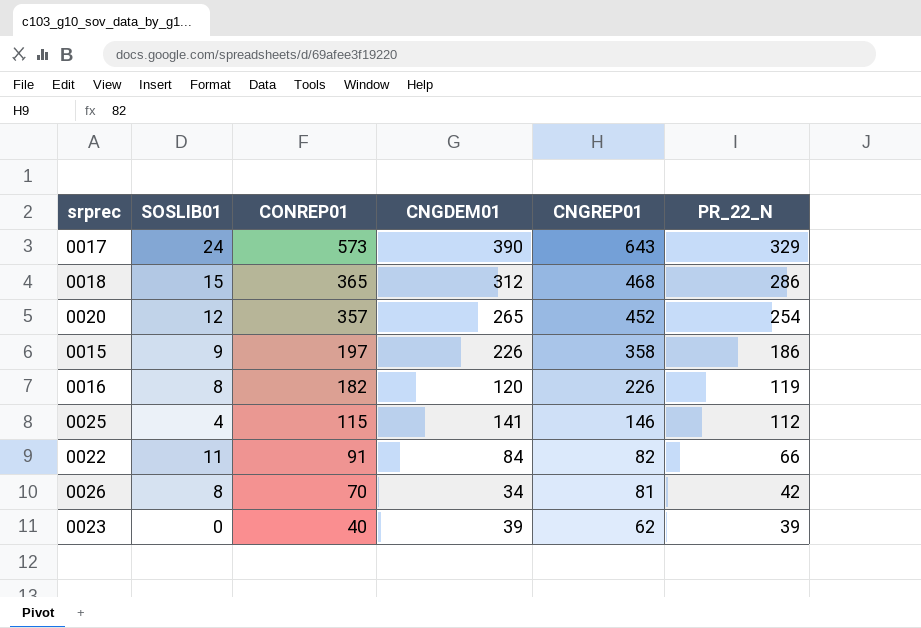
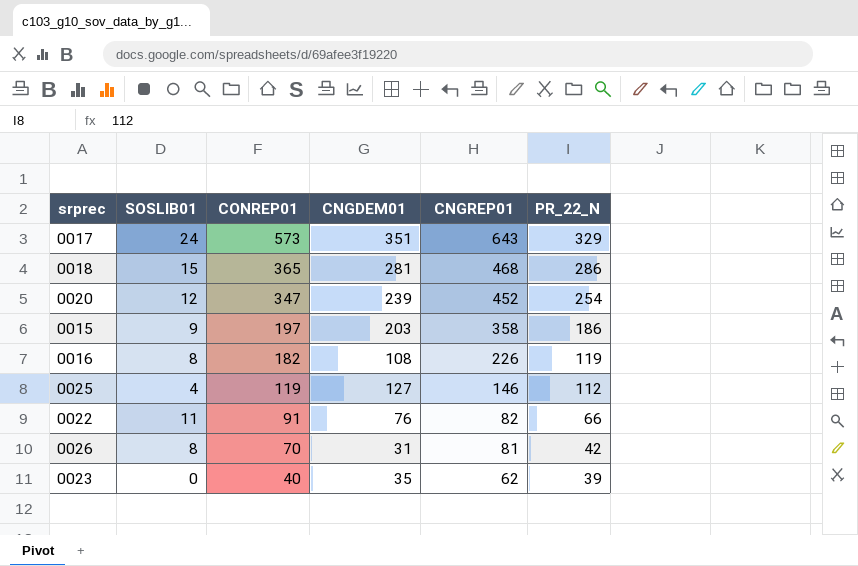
0017 | CNGDEM01: 390 -> 351
0018 | CNGDEM01: 312 -> 281
0020 | CONREP01: 357 -> 347
0020 | CNGDEM01: 265 -> 239
0015 | CNGDEM01: 226 -> 203
0016 | CNGDEM01: 120 -> 108
0025 | CONREP01: 115 -> 119
0025 | CNGDEM01: 141 -> 127
0022 | CNGDEM01: 84 -> 76
0026 | CNGDEM01: 34 -> 31
0023 | CNGDEM01: 39 -> 35

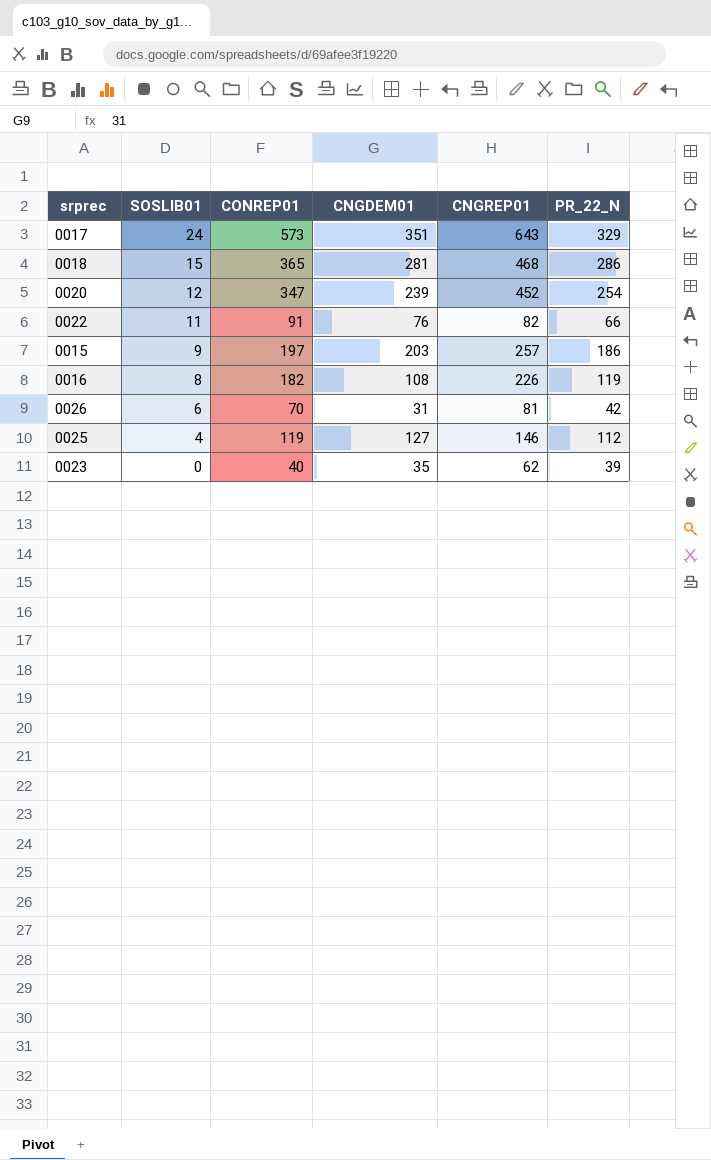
row order: CONREP01 descending -> SOSLIB01 descending
0015 | CNGREP01: 358 -> 257
0026 | SOSLIB01: 8 -> 6

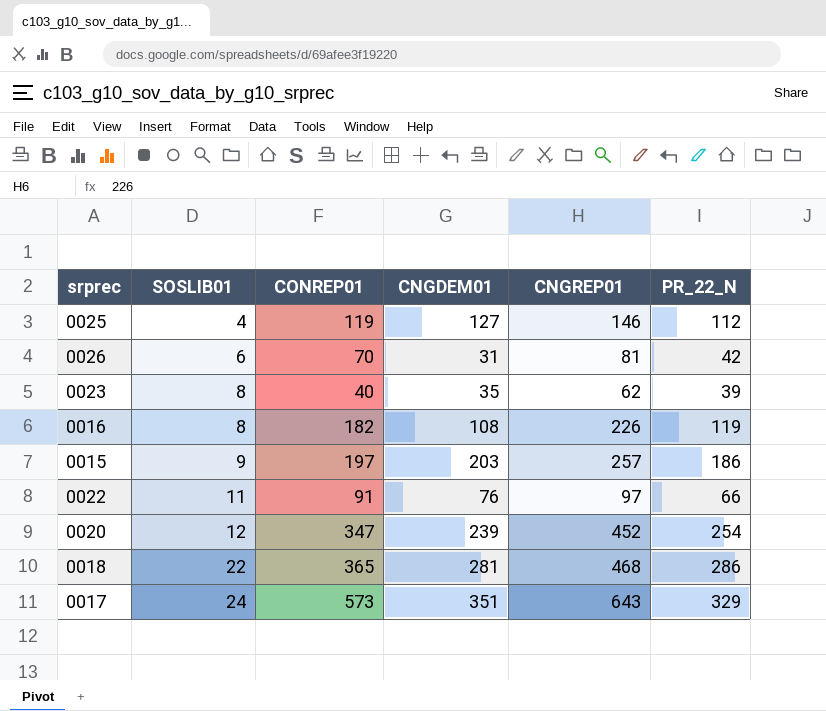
row order: SOSLIB01 descending -> SOSLIB01 ascending
0023 | SOSLIB01: 0 -> 8
0022 | CNGREP01: 82 -> 97
0018 | SOSLIB01: 15 -> 22

